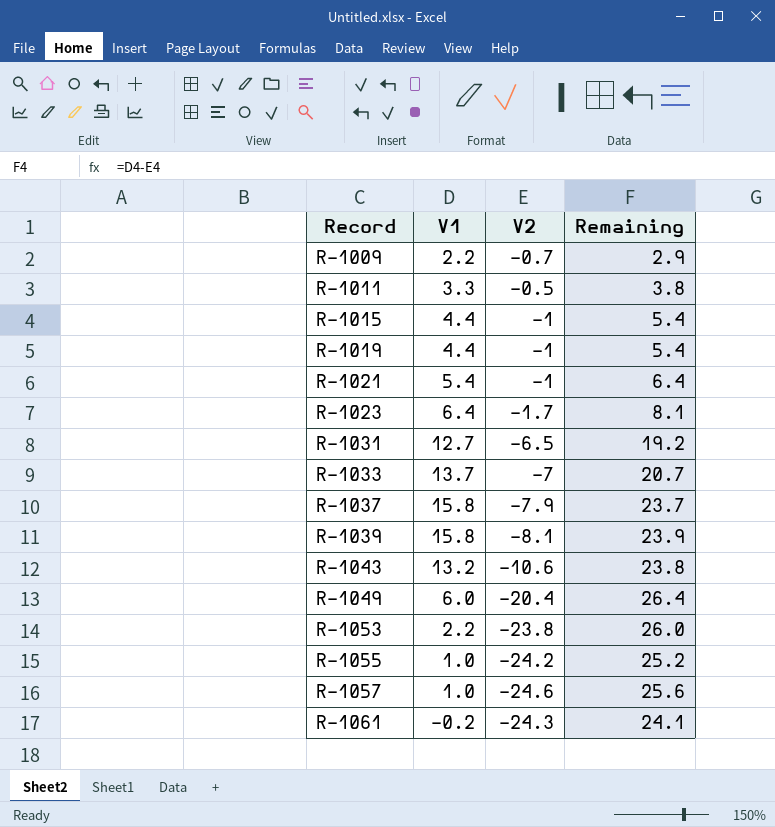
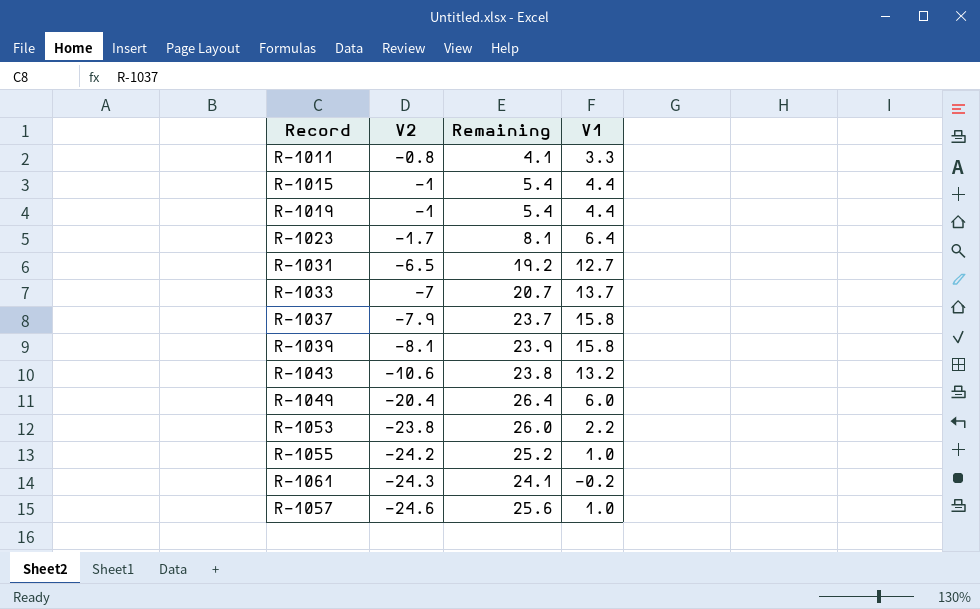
row order: Record ascending -> V2 descending
column V1 | position: 2 -> 4
row R-1009: 2.2 | -0.7 | 2.9 -> none
row R-1021: 5.4 | -1 | 6.4 -> none
R-1011 | V2: -0.5 -> -0.8
R-1011 | Remaining: 3.8 -> 4.1

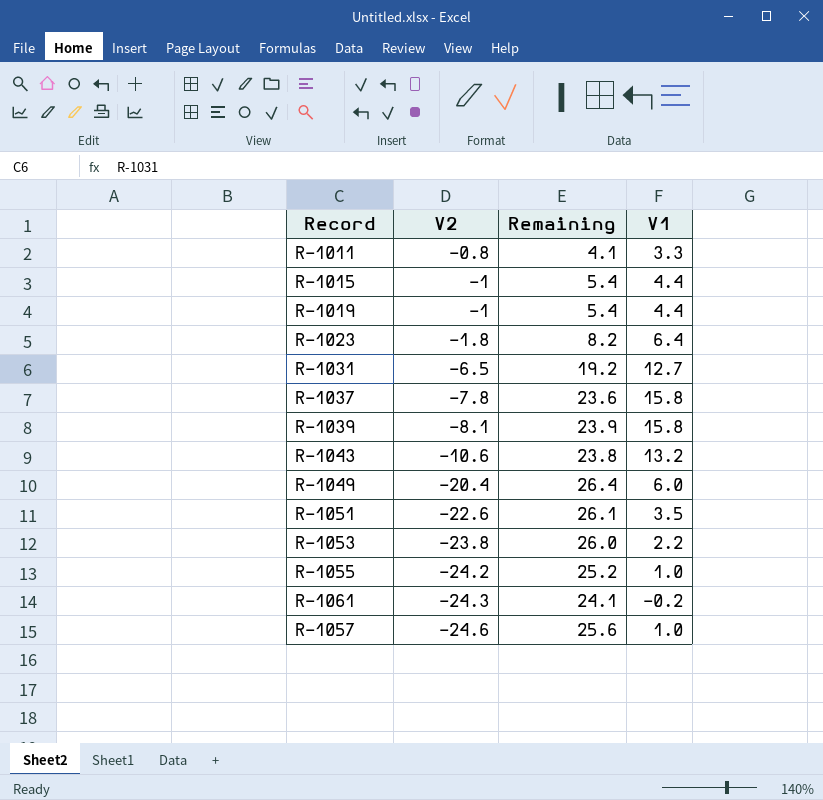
row R-1033: -7 | 20.7 | 13.7 -> none
R-1023 | V2: -1.7 -> -1.8
R-1023 | Remaining: 8.1 -> 8.2
R-1037 | V2: -7.9 -> -7.8
R-1037 | Remaining: 23.7 -> 23.6
row R-1051: none -> -22.6 | 26.1 | 3.5

